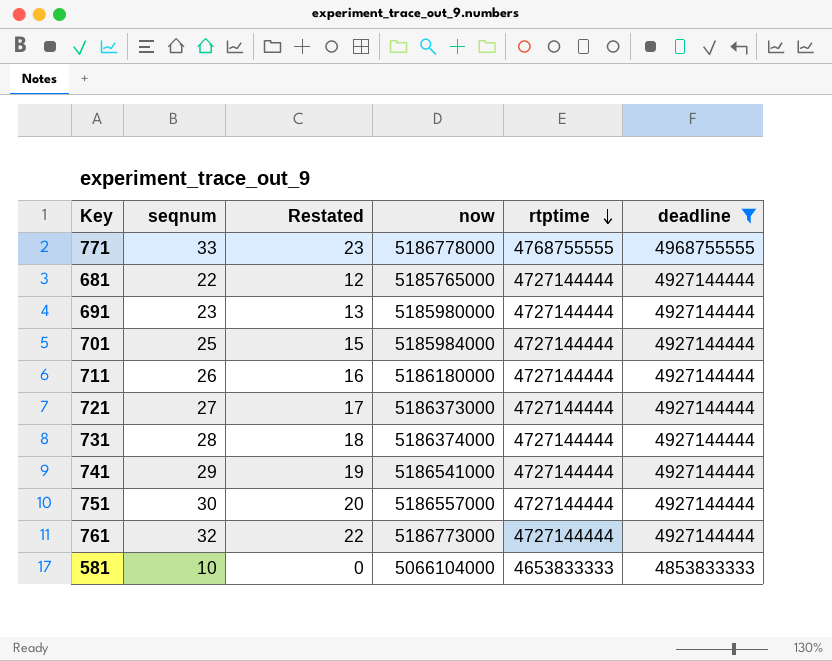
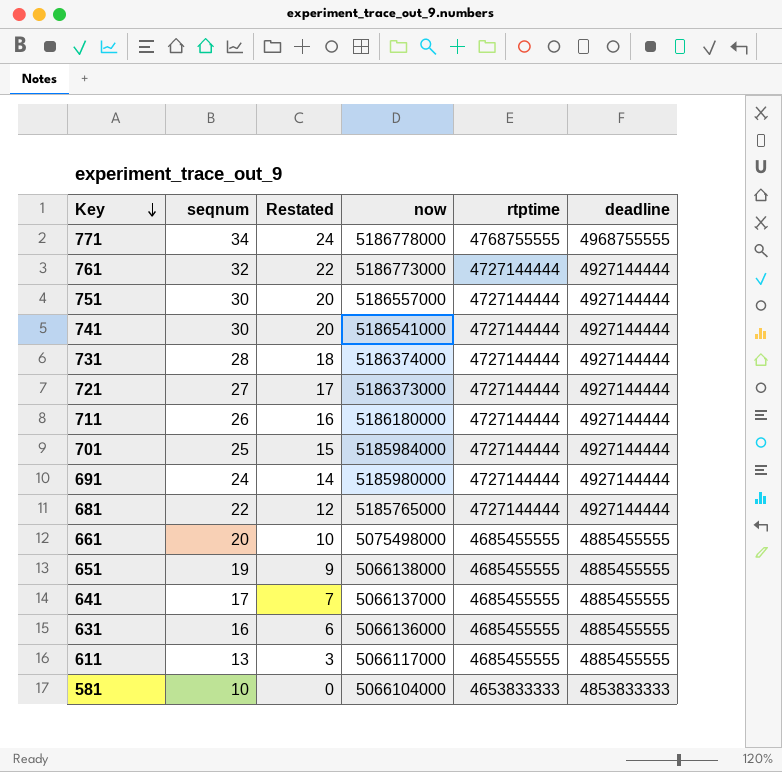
filter: deadline != 4885455555 -> none
row order: rtptime descending -> Key descending
771 | seqnum: 33 -> 34
771 | Restated: 23 -> 24
741 | seqnum: 29 -> 30
741 | Restated: 19 -> 20
691 | seqnum: 23 -> 24
691 | Restated: 13 -> 14

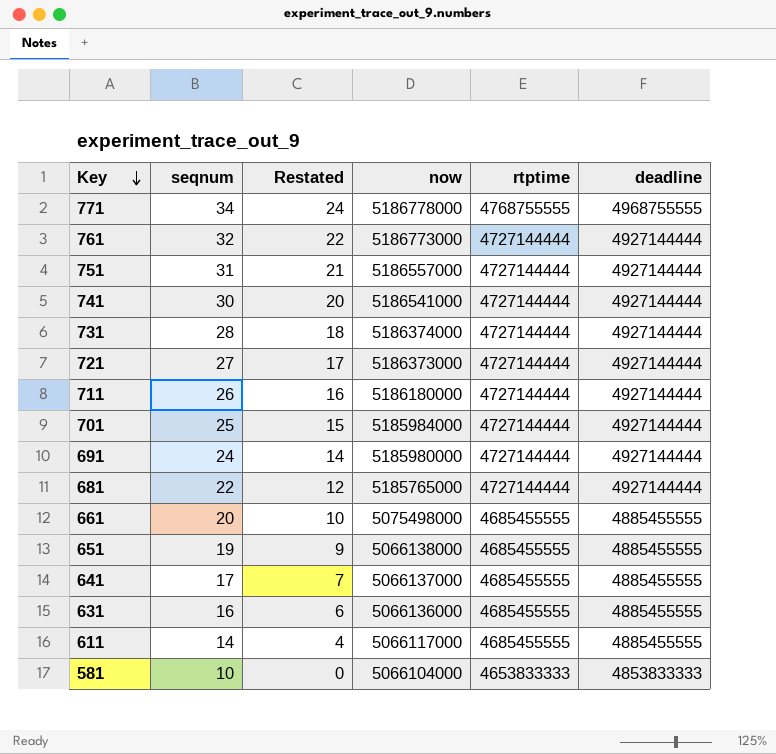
751 | seqnum: 30 -> 31
751 | Restated: 20 -> 21
611 | seqnum: 13 -> 14
611 | Restated: 3 -> 4

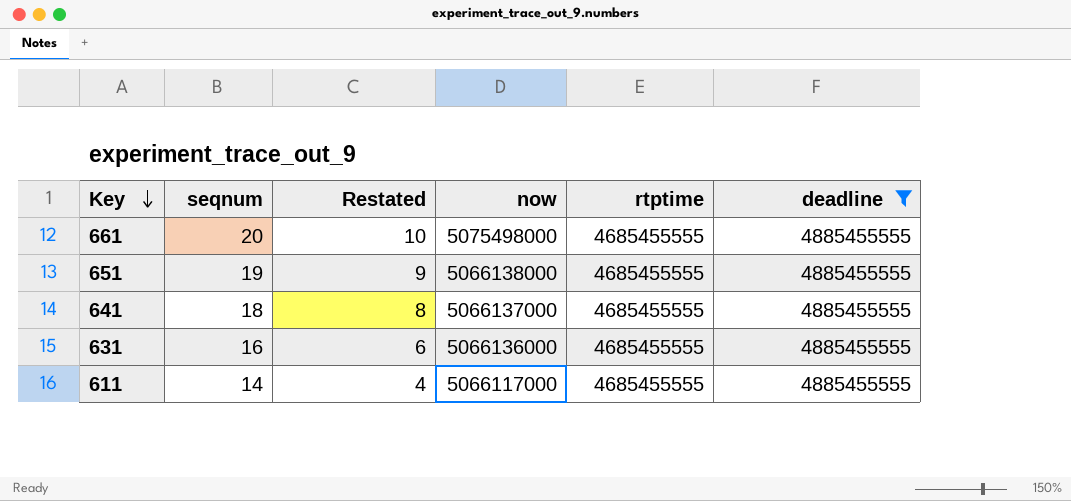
filter: none -> deadline = 4885455555
641 | seqnum: 17 -> 18
641 | Restated: 7 -> 8

